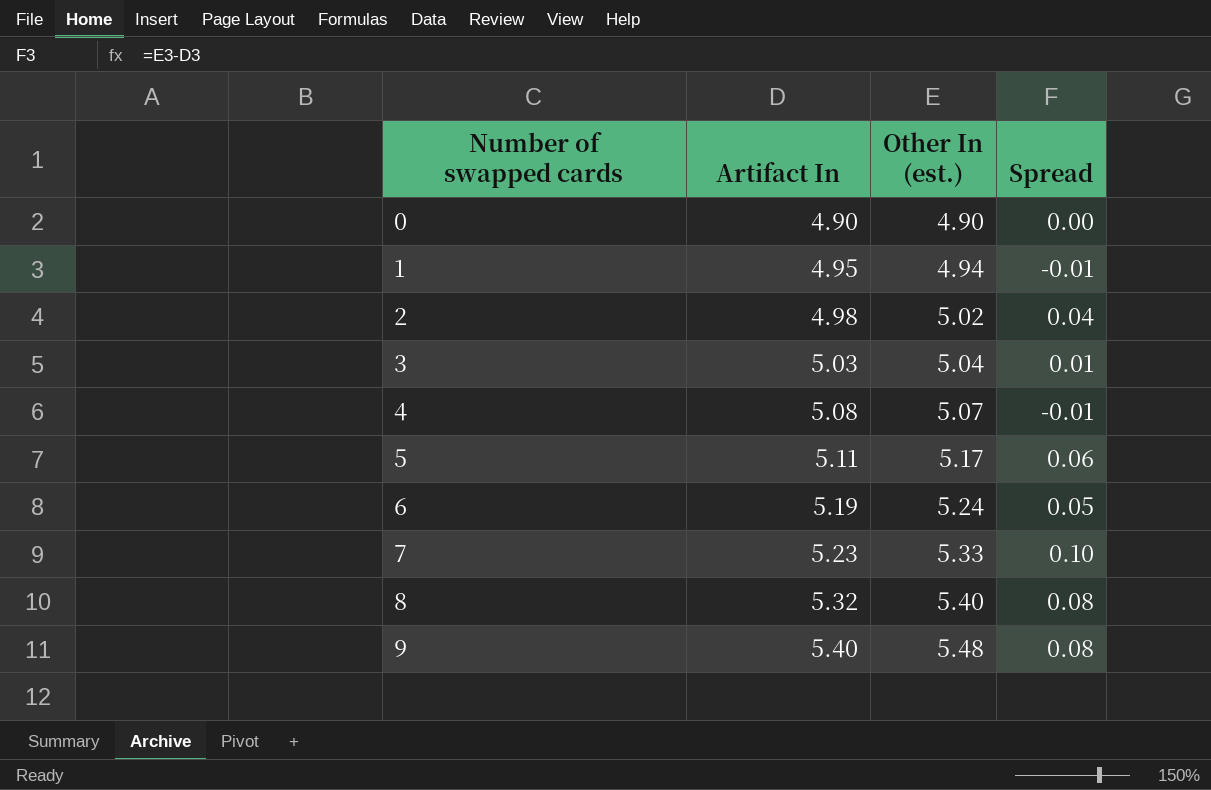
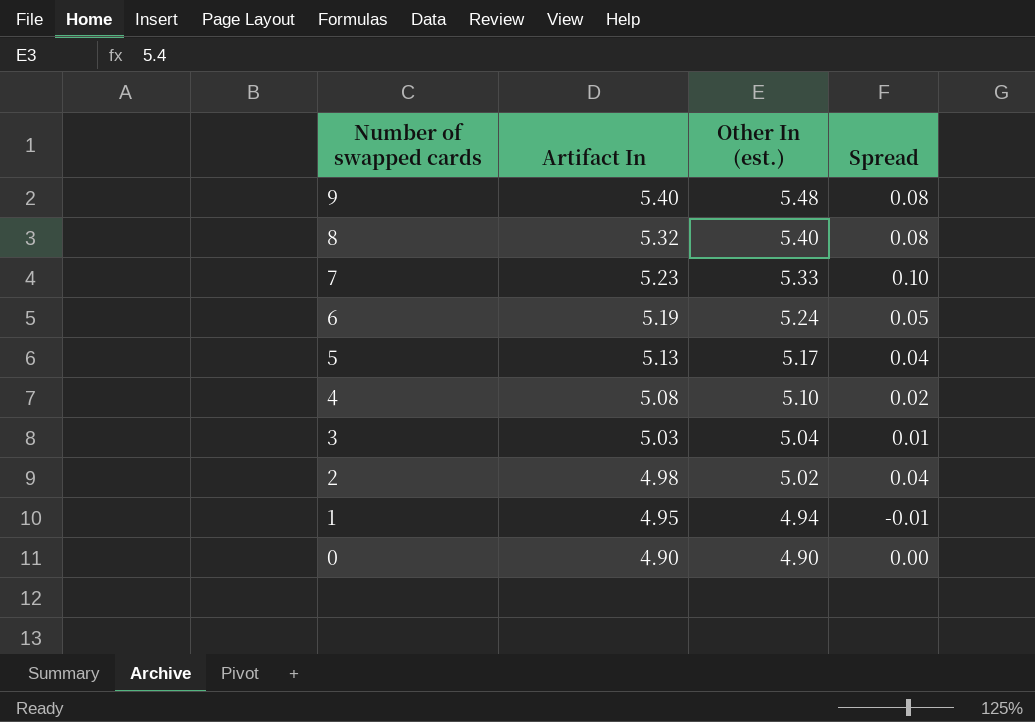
row order: Number of swapped cards ascending -> Number of swapped cards descending
5 | Artifact In: 5.11 -> 5.13
5 | Spread: 0.06 -> 0.04
4 | Other In (est.): 5.07 -> 5.10
4 | Spread: -0.01 -> 0.02

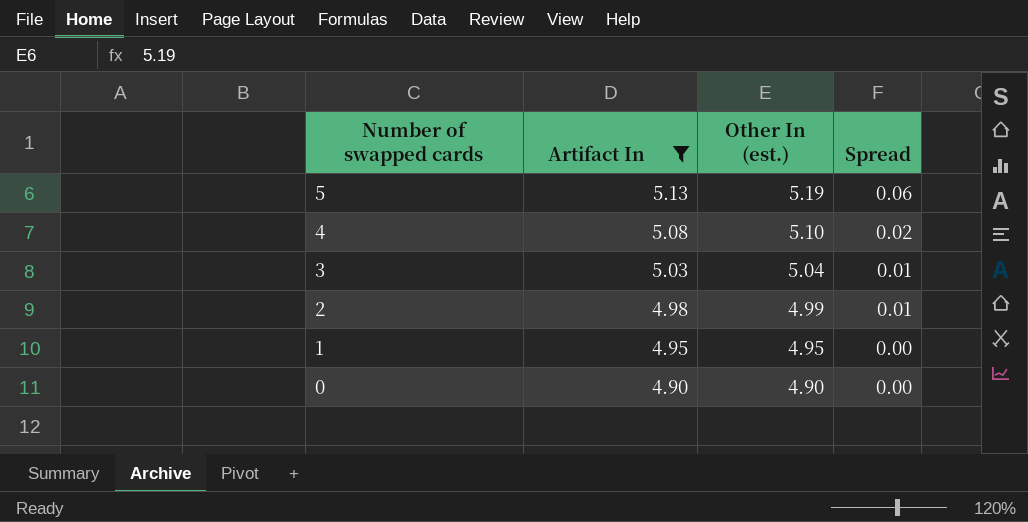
filter: none -> Artifact In <= 5.13
5 | Other In (est.): 5.17 -> 5.19
5 | Spread: 0.04 -> 0.06
2 | Other In (est.): 5.02 -> 4.99
2 | Spread: 0.04 -> 0.01
1 | Other In (est.): 4.94 -> 4.95
1 | Spread: -0.01 -> 0.00

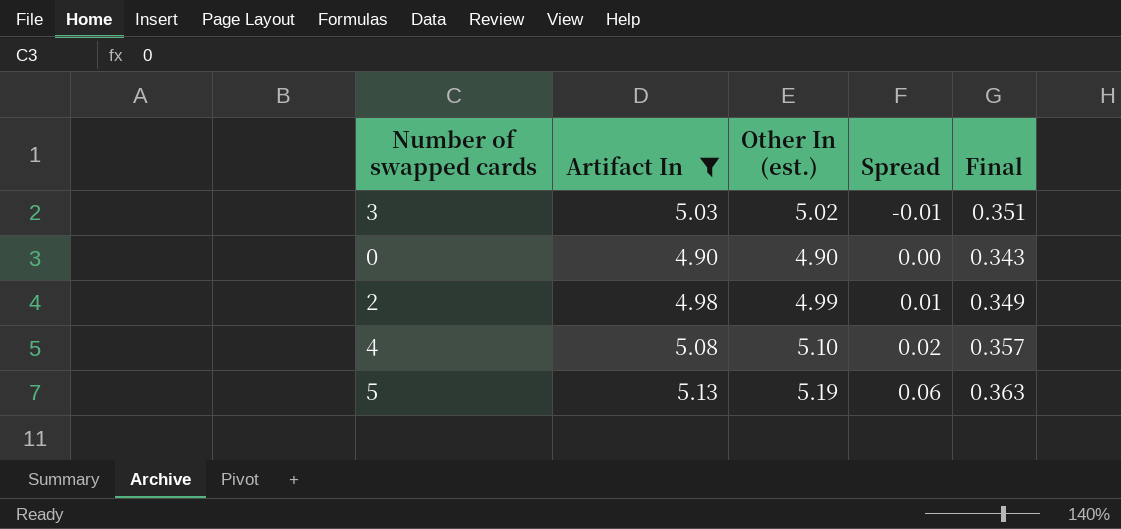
row order: Number of swapped cards descending -> Spread ascending
column Final | formula: none -> [Other In (est.)] * 0.07
row 1: 4.95 | 4.95 | 0.00 -> none
3 | Other In (est.): 5.04 -> 5.02
3 | Spread: 0.01 -> -0.01

